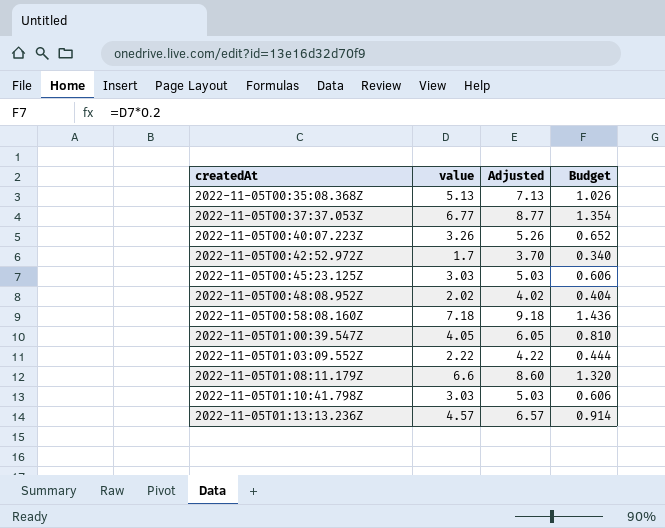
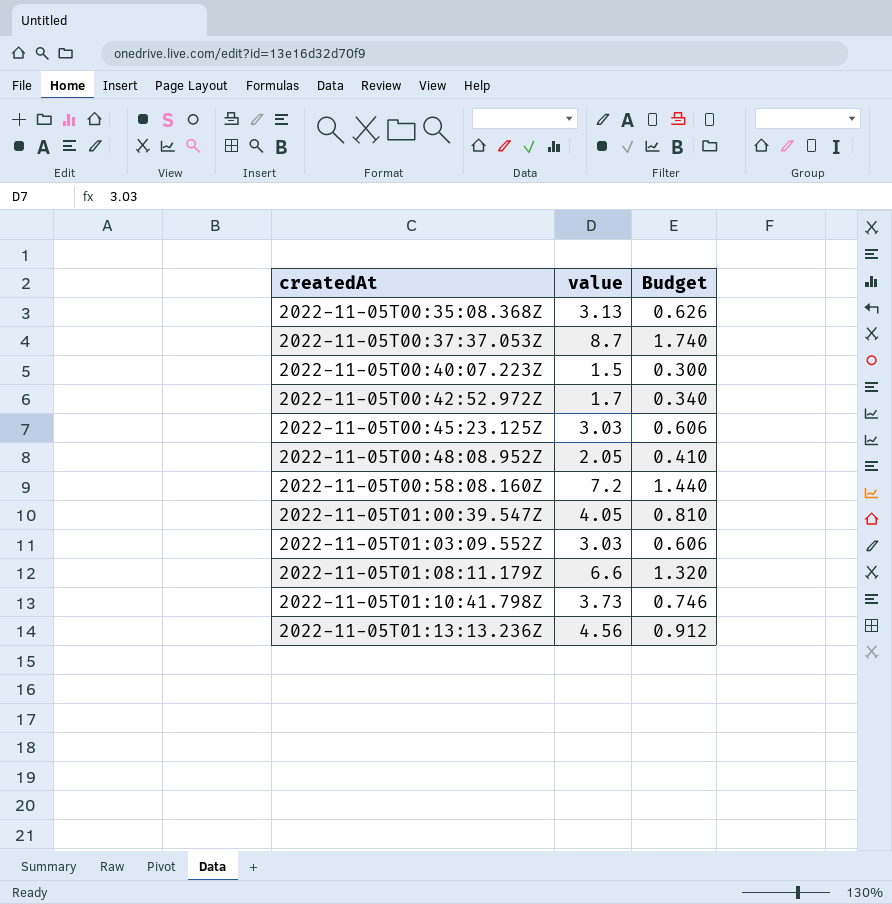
column Adjusted | formula: [value] + 2 -> none
2022-11-05T00:35:08.368Z | value: 5.13 -> 3.13
2022-11-05T00:35:08.368Z | Budget: 1.026 -> 0.626
2022-11-05T00:37:37.053Z | value: 6.77 -> 8.7
2022-11-05T00:37:37.053Z | Budget: 1.354 -> 1.740
2022-11-05T00:40:07.223Z | value: 3.26 -> 1.5
2022-11-05T00:40:07.223Z | Budget: 0.652 -> 0.300
2022-11-05T00:48:08.952Z | value: 2.02 -> 2.05
2022-11-05T00:48:08.952Z | Budget: 0.404 -> 0.410
2022-11-05T00:58:08.160Z | value: 7.18 -> 7.2
2022-11-05T00:58:08.160Z | Budget: 1.436 -> 1.440
2022-11-05T01:03:09.552Z | value: 2.22 -> 3.03
2022-11-05T01:03:09.552Z | Budget: 0.444 -> 0.606
2022-11-05T01:10:41.798Z | value: 3.03 -> 3.73
2022-11-05T01:10:41.798Z | Budget: 0.606 -> 0.746
2022-11-05T01:13:13.236Z | value: 4.57 -> 4.56
2022-11-05T01:13:13.236Z | Budget: 0.914 -> 0.912

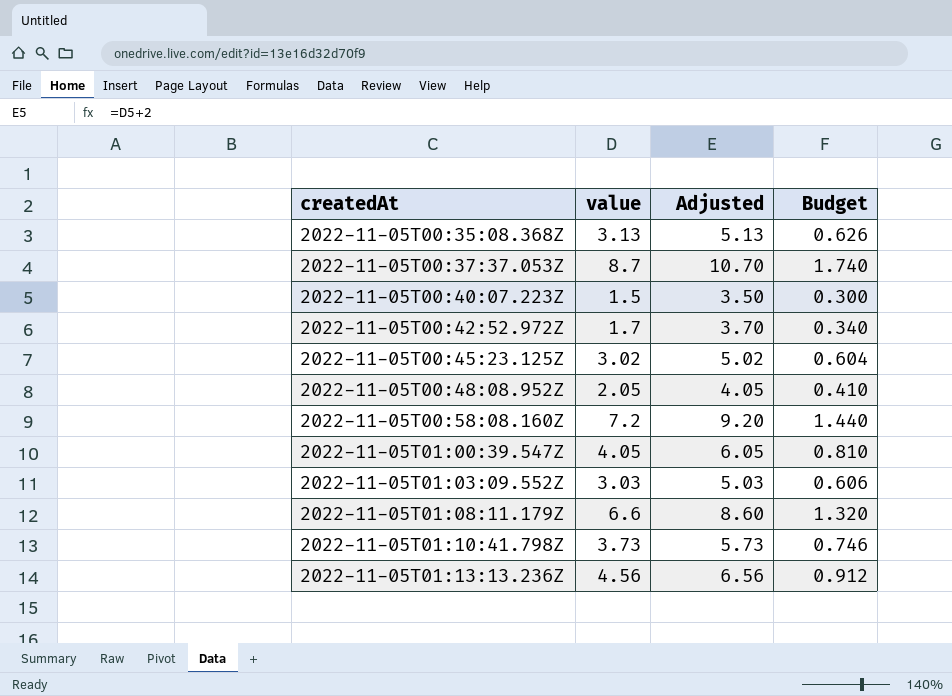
column Adjusted | formula: none -> [value] + 2
2022-11-05T00:45:23.125Z | value: 3.03 -> 3.02
2022-11-05T00:45:23.125Z | Budget: 0.606 -> 0.604

